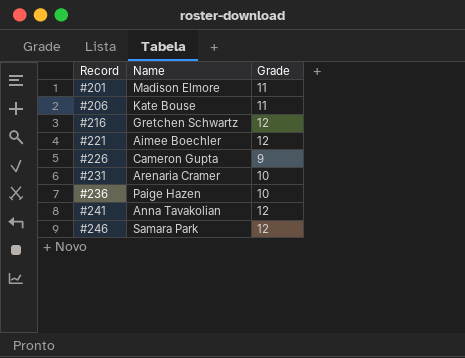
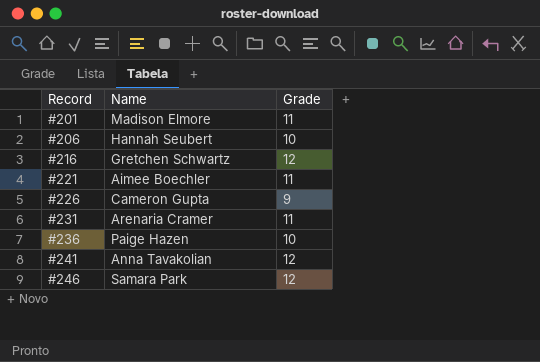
#206 | Name: Kate Bouse -> Hannah Seubert
#206 | Grade: 11 -> 10
#221 | Grade: 12 -> 11
#231 | Grade: 10 -> 11

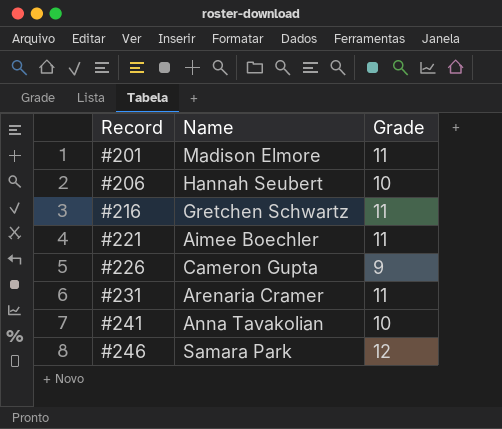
row #236: Paige Hazen | 10 -> none
#216 | Grade: 12 -> 11
#241 | Grade: 12 -> 10

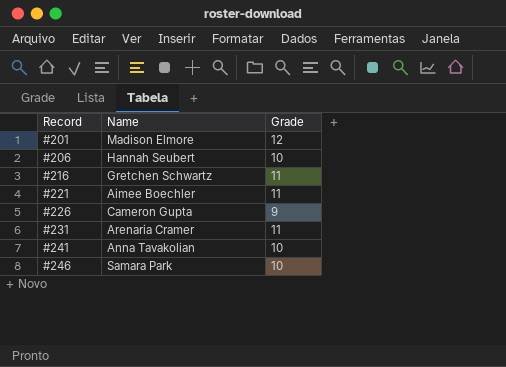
#201 | Grade: 11 -> 12
#246 | Grade: 12 -> 10

